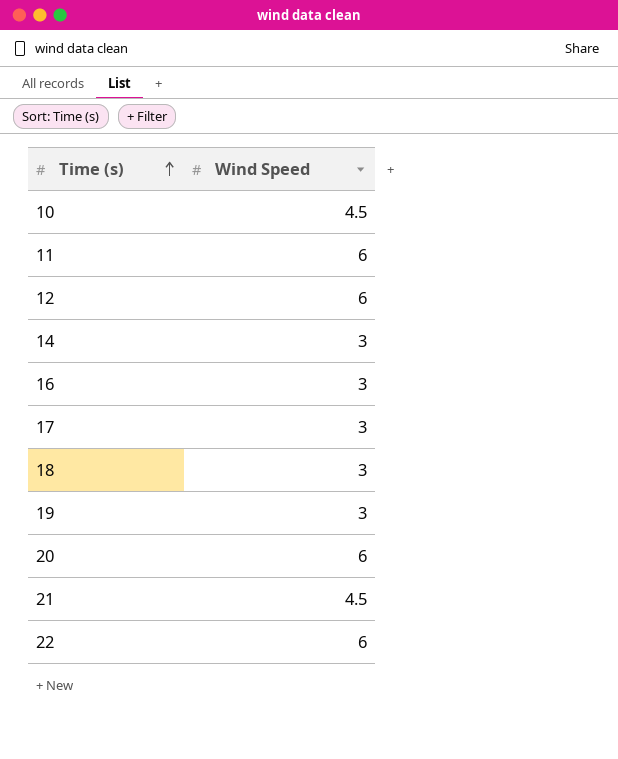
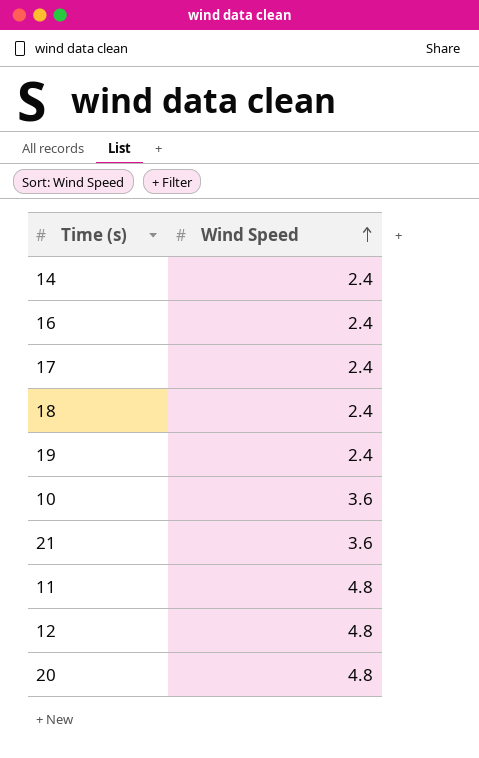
row order: Time (s) ascending -> Wind Speed ascending
row 22: 6 -> none
14 | Wind Speed: 3 -> 2.4
16 | Wind Speed: 3 -> 2.4
17 | Wind Speed: 3 -> 2.4
18 | Wind Speed: 3 -> 2.4
19 | Wind Speed: 3 -> 2.4
10 | Wind Speed: 4.5 -> 3.6
21 | Wind Speed: 4.5 -> 3.6
11 | Wind Speed: 6 -> 4.8
12 | Wind Speed: 6 -> 4.8
20 | Wind Speed: 6 -> 4.8

